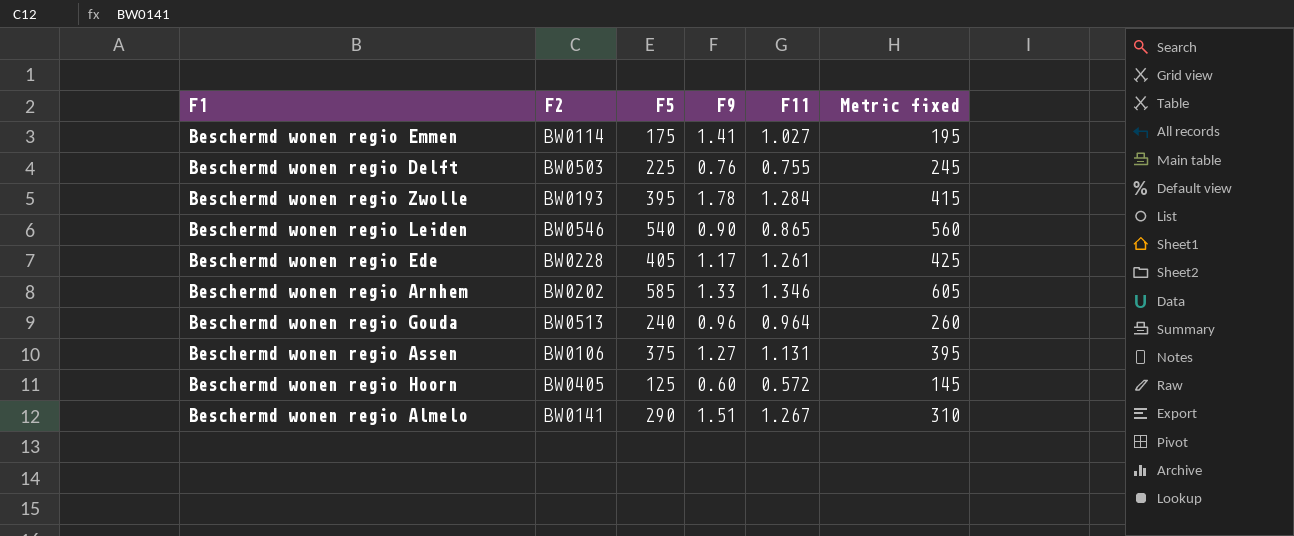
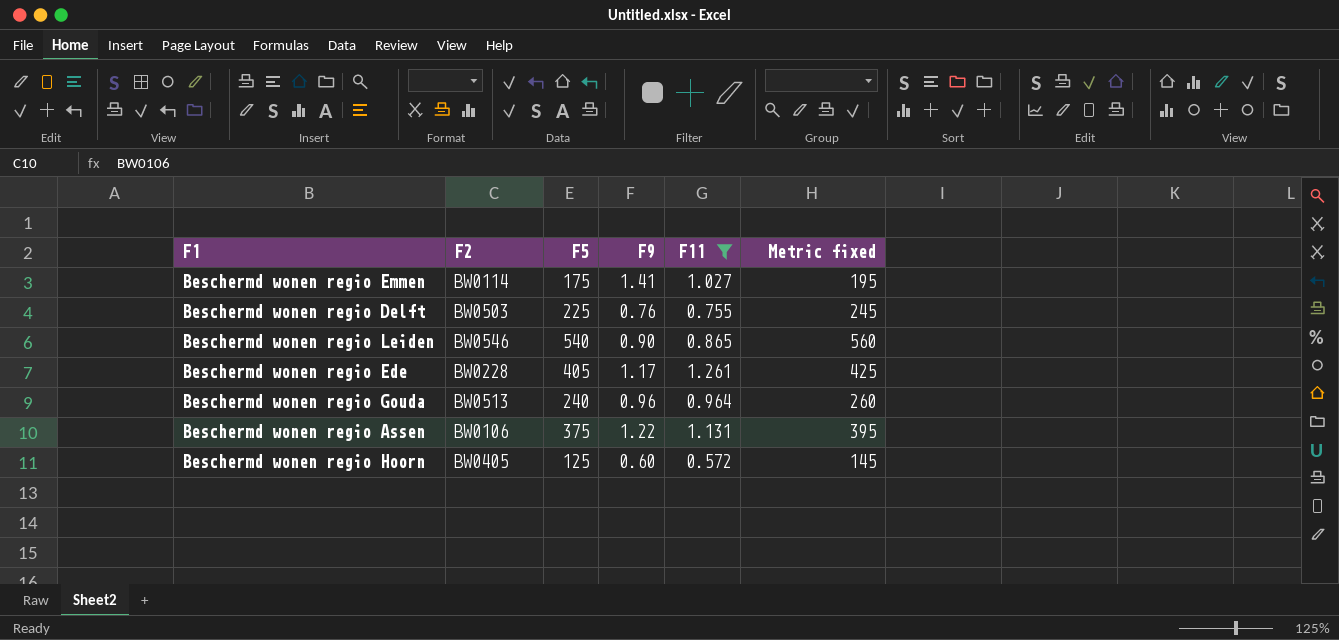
filter: none -> F11 <= 1.261
Beschermd wonen regio Assen | F9: 1.27 -> 1.22

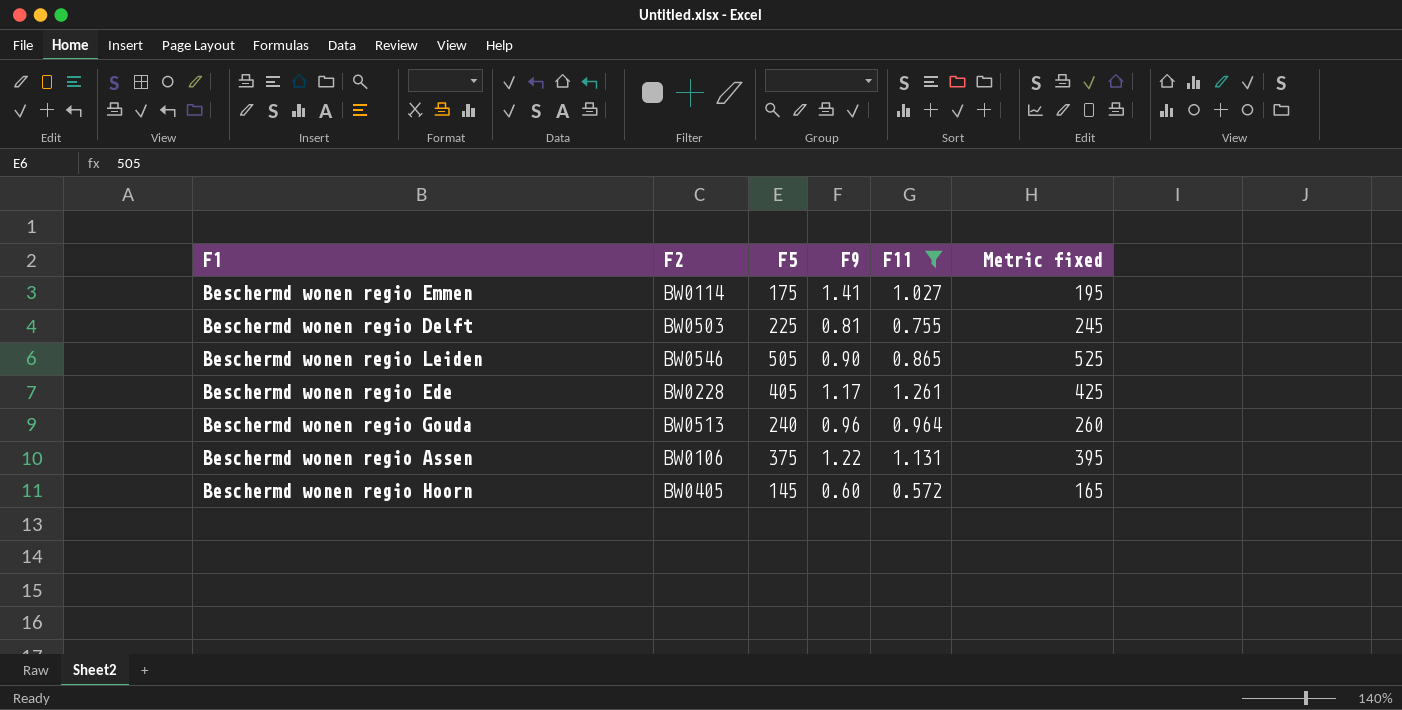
Beschermd wonen regio Delft | F9: 0.76 -> 0.81
Beschermd wonen regio Leiden | F5: 540 -> 505
Beschermd wonen regio Leiden | Metric fixed: 560 -> 525
Beschermd wonen regio Hoorn | F5: 125 -> 145
Beschermd wonen regio Hoorn | Metric fixed: 145 -> 165

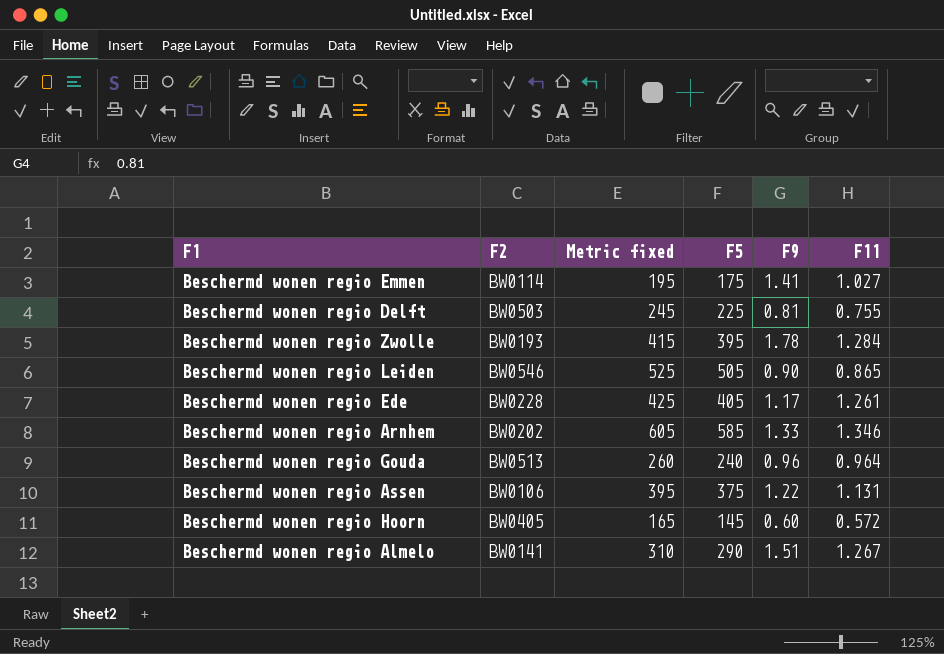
filter: F11 <= 1.261 -> none
column Metric fixed | position: 6 -> 3

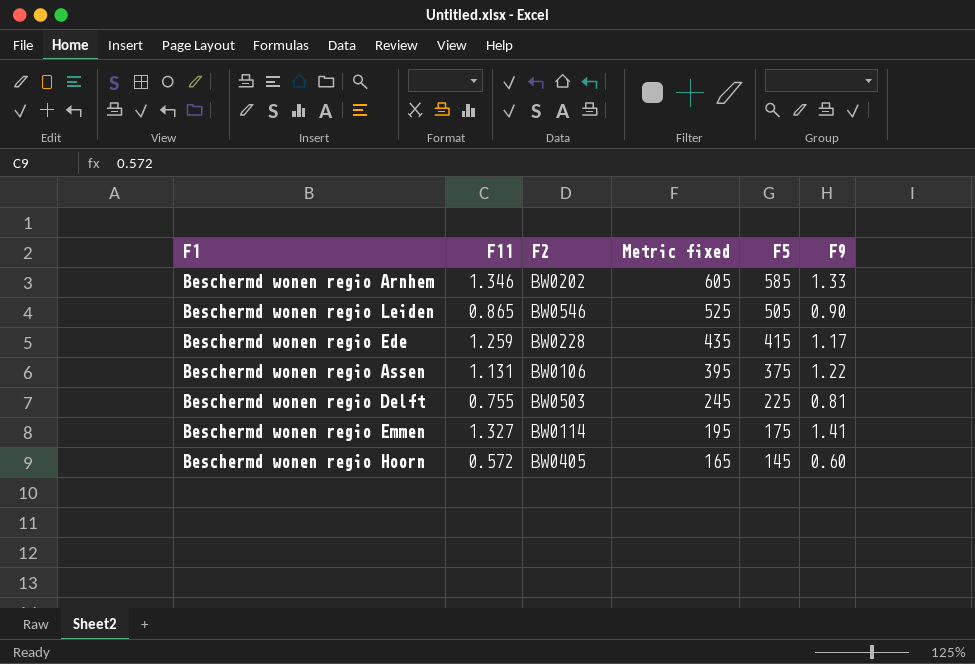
row order: none -> Metric fixed descending
column F11 | position: 6 -> 2
row Beschermd wonen regio Zwolle: BW0193 | 415 | 395 | 1.78 | 1.284 -> none
row Beschermd wonen regio Gouda: BW0513 | 260 | 240 | 0.96 | 0.964 -> none
row Beschermd wonen regio Almelo: BW0141 | 310 | 290 | 1.51 | 1.267 -> none
Beschermd wonen regio Ede | F11: 1.261 -> 1.259
Beschermd wonen regio Ede | Metric fixed: 425 -> 435
Beschermd wonen regio Ede | F5: 405 -> 415
Beschermd wonen regio Emmen | F11: 1.027 -> 1.327

